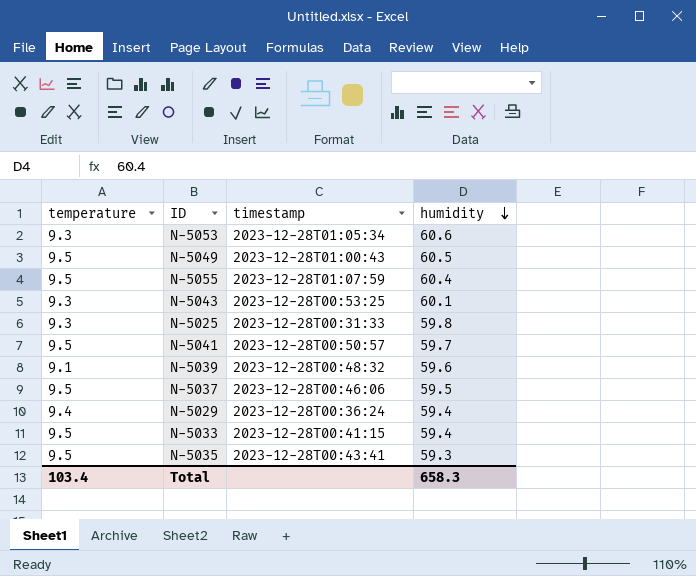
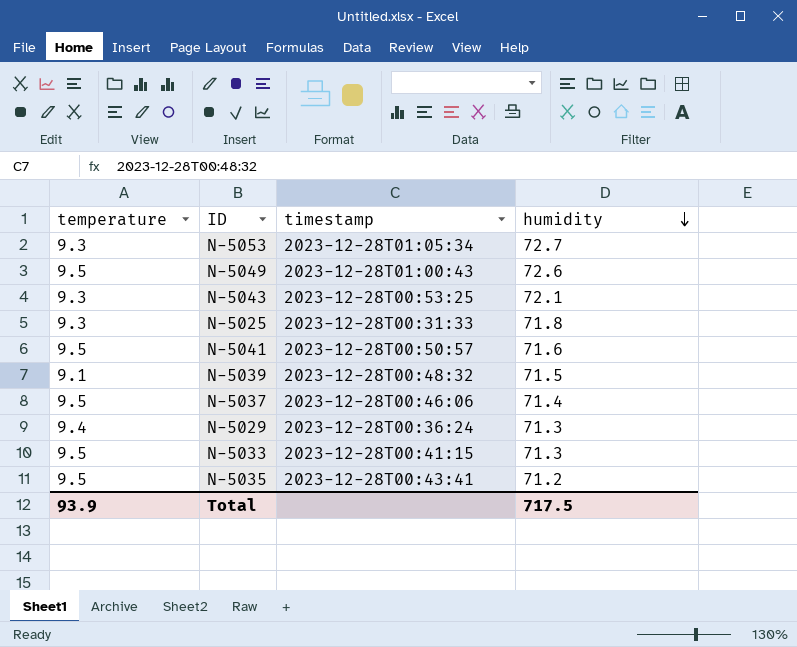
row N-5055: 9.5 | 2023-12-28T01:07:59 | 60.4 -> none
N-5053 | humidity: 60.6 -> 72.7
N-5049 | humidity: 60.5 -> 72.6
N-5043 | humidity: 60.1 -> 72.1
N-5025 | humidity: 59.8 -> 71.8
N-5041 | humidity: 59.7 -> 71.6
N-5039 | humidity: 59.6 -> 71.5
N-5037 | humidity: 59.5 -> 71.4
N-5029 | humidity: 59.4 -> 71.3
N-5033 | humidity: 59.4 -> 71.3
N-5035 | humidity: 59.3 -> 71.2
Total | temperature: 103.4 -> 93.9
Total | humidity: 658.3 -> 717.5

